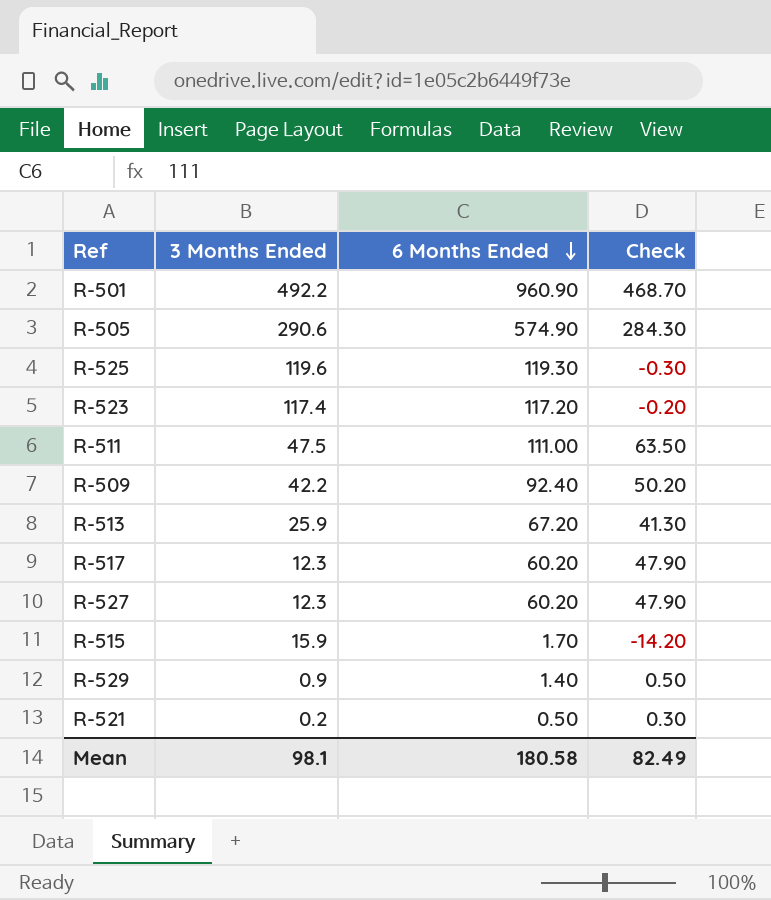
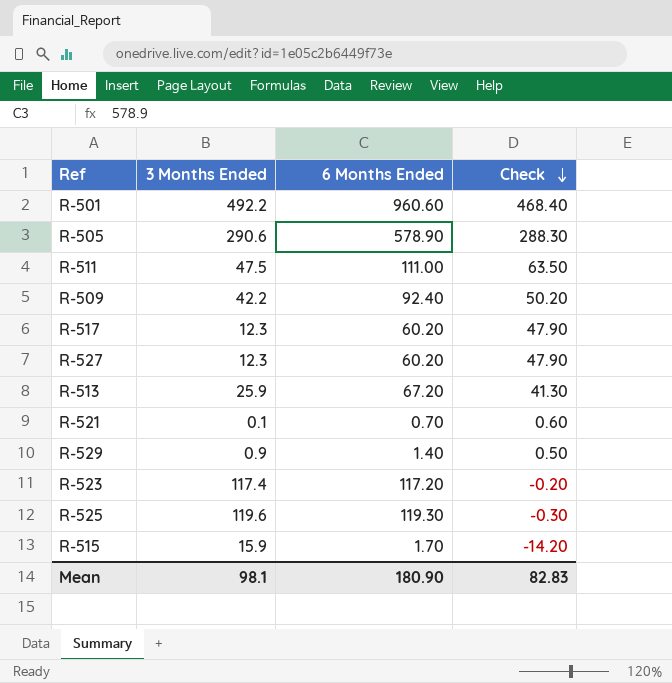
row order: 6 Months Ended descending -> Check descending
R-501 | 6 Months Ended: 960.90 -> 960.60
R-501 | Check: 468.70 -> 468.40
R-505 | 6 Months Ended: 574.90 -> 578.90
R-505 | Check: 284.30 -> 288.30
R-521 | 3 Months Ended: 0.2 -> 0.1
R-521 | 6 Months Ended: 0.50 -> 0.70
R-521 | Check: 0.30 -> 0.60
Mean | 6 Months Ended: 180.58 -> 180.90
Mean | Check: 82.49 -> 82.83

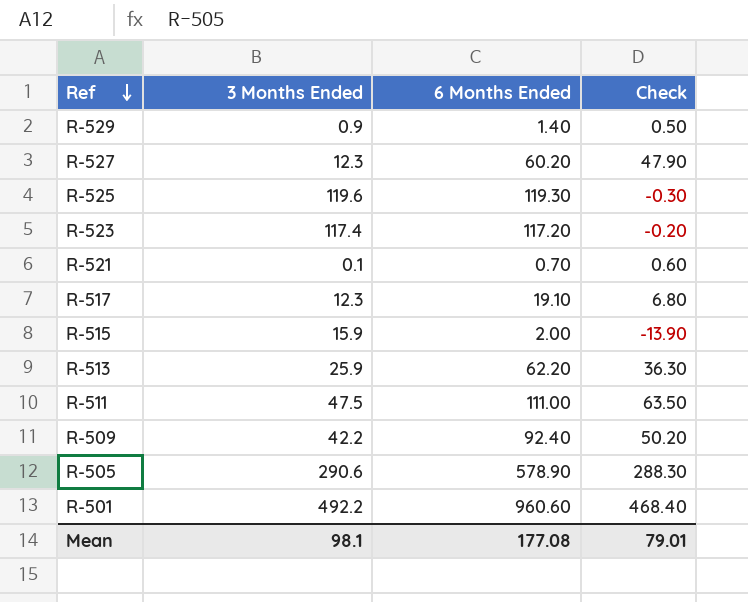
row order: Check descending -> Ref descending
R-517 | 6 Months Ended: 60.20 -> 19.10
R-517 | Check: 47.90 -> 6.80
R-515 | 6 Months Ended: 1.70 -> 2.00
R-515 | Check: -14.20 -> -13.90
R-513 | 6 Months Ended: 67.20 -> 62.20
R-513 | Check: 41.30 -> 36.30
Mean | 6 Months Ended: 180.90 -> 177.08
Mean | Check: 82.83 -> 79.01

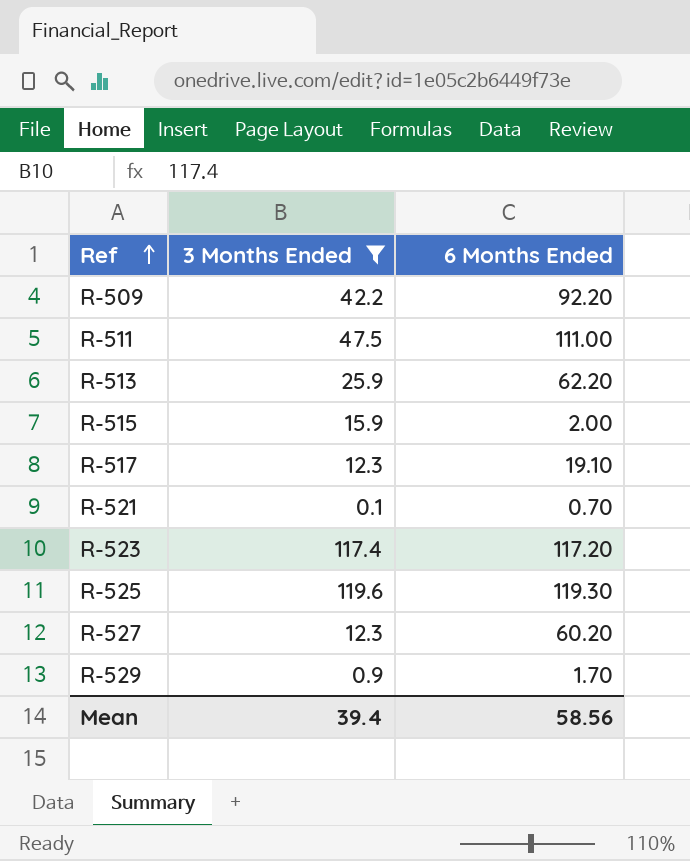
filter: none -> 3 Months Ended <= 119.6
row order: Ref descending -> Ref ascending
column Check | formula: [6 Months Ended] - [3 Months Ended] -> none
R-509 | 6 Months Ended: 92.40 -> 92.20
R-529 | 6 Months Ended: 1.40 -> 1.70
Mean | 3 Months Ended: 98.1 -> 39.4
Mean | 6 Months Ended: 177.08 -> 58.56

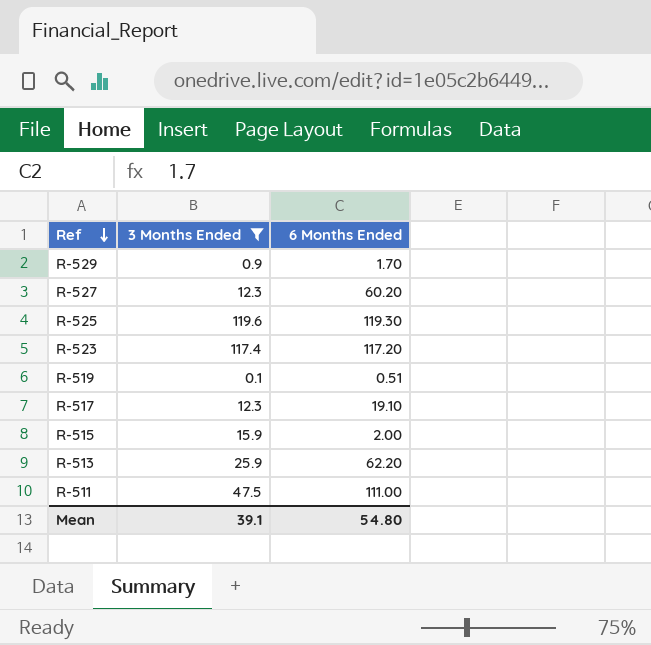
row order: Ref ascending -> Ref descending
row R-509: 42.2 | 92.20 -> none
row R-521: 0.1 | 0.70 -> none
row R-519: none -> 0.1 | 0.51
Mean | 3 Months Ended: 39.4 -> 39.1
Mean | 6 Months Ended: 58.56 -> 54.80

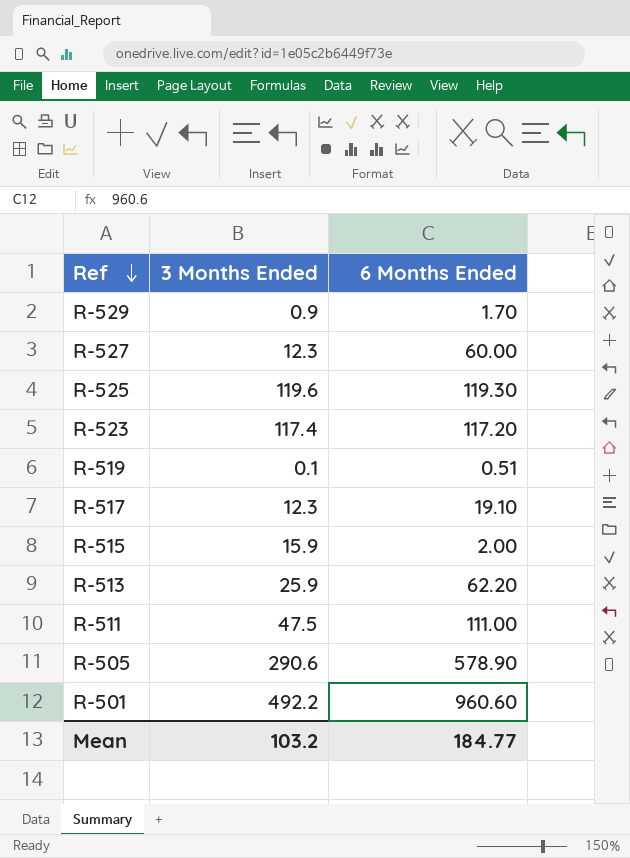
filter: 3 Months Ended <= 119.6 -> none
R-527 | 6 Months Ended: 60.20 -> 60.00
Mean | 3 Months Ended: 39.1 -> 103.2
Mean | 6 Months Ended: 54.80 -> 184.77

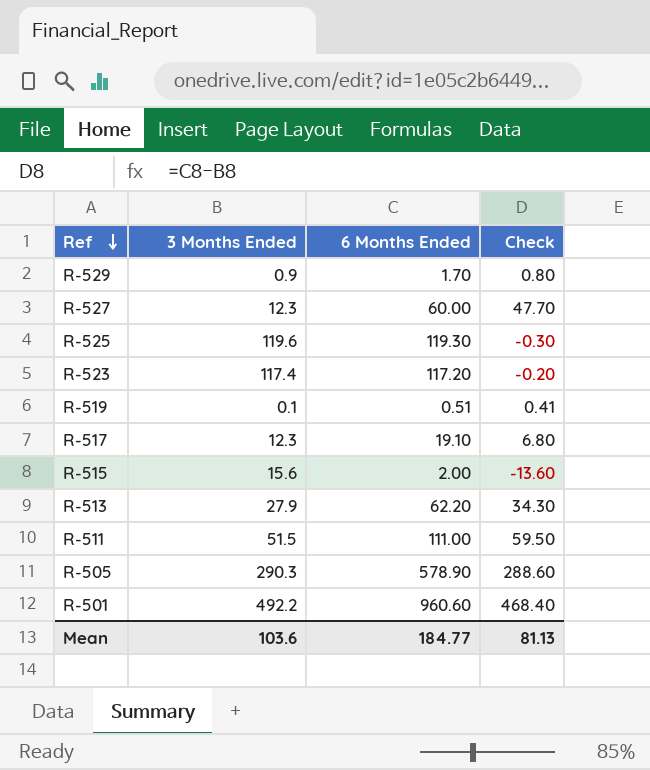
column Check | formula: none -> [6 Months Ended] - [3 Months Ended]
R-515 | 3 Months Ended: 15.9 -> 15.6
R-513 | 3 Months Ended: 25.9 -> 27.9
R-511 | 3 Months Ended: 47.5 -> 51.5
R-505 | 3 Months Ended: 290.6 -> 290.3
Mean | 3 Months Ended: 103.2 -> 103.6

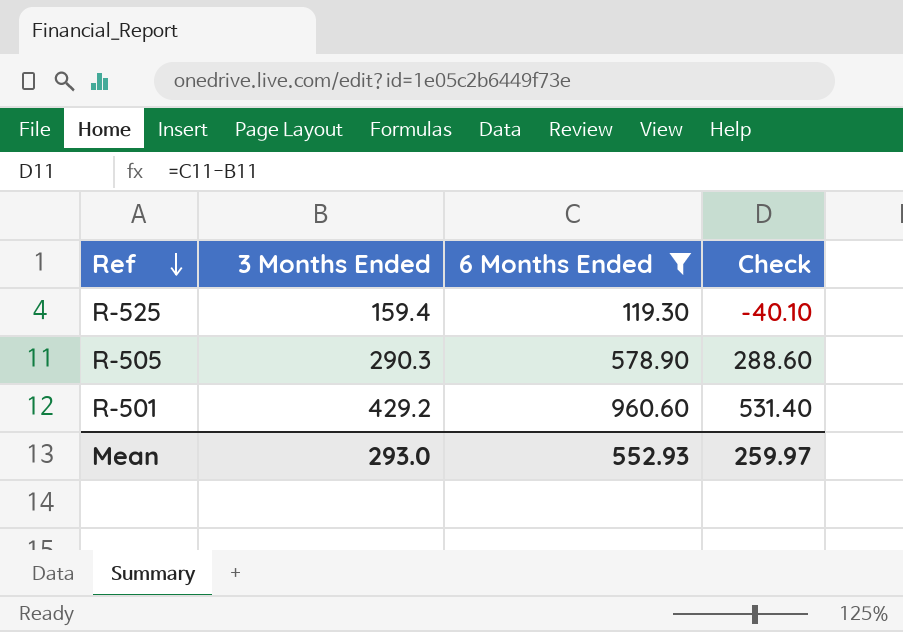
filter: none -> 6 Months Ended >= 119.30
R-525 | 3 Months Ended: 119.6 -> 159.4
R-525 | Check: -0.30 -> -40.10
R-501 | 3 Months Ended: 492.2 -> 429.2
R-501 | Check: 468.40 -> 531.40
Mean | 3 Months Ended: 103.6 -> 293.0
Mean | 6 Months Ended: 184.77 -> 552.93
Mean | Check: 81.13 -> 259.97

